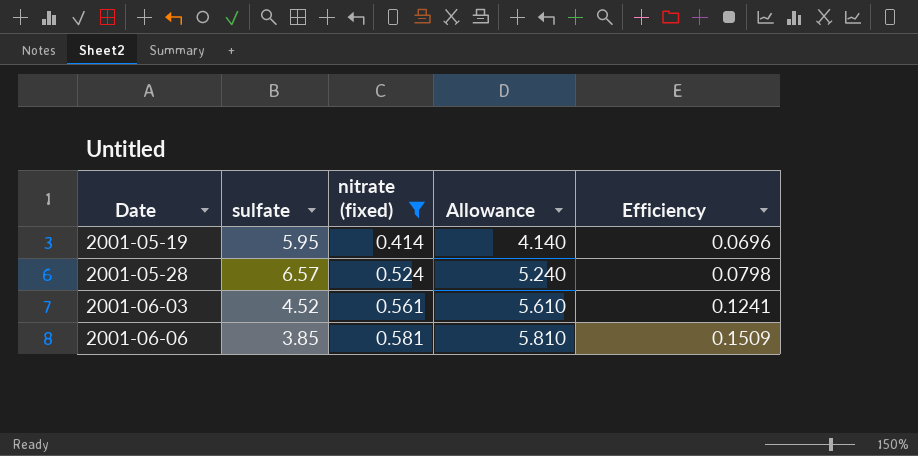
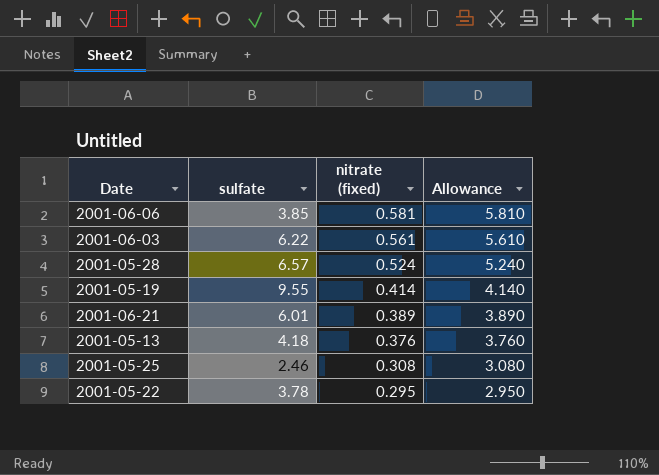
filter: nitrate (fixed) >= 0.414 -> none
row order: Date ascending -> nitrate (fixed) descending
column Efficiency | formula: [nitrate (fixed)] / [sulfate] -> none
2001-06-03 | sulfate: 4.52 -> 6.22
2001-05-19 | sulfate: 5.95 -> 9.55

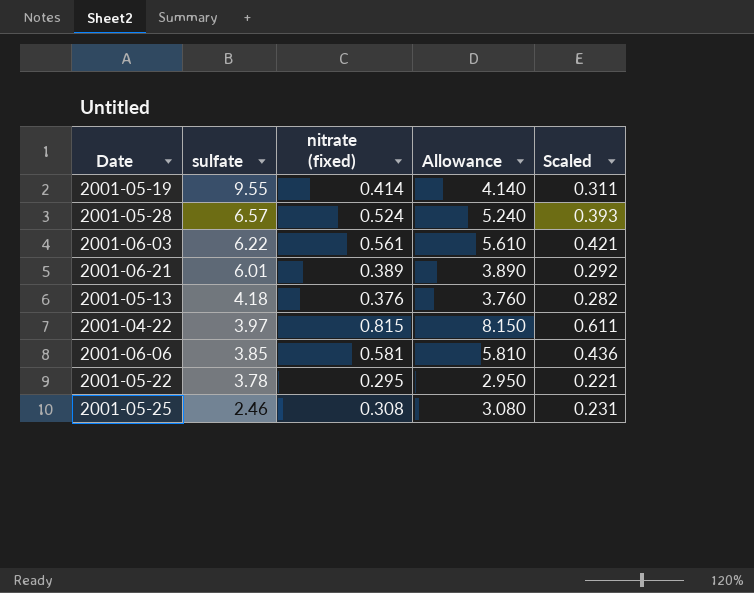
row order: nitrate (fixed) descending -> sulfate descending
column Scaled | formula: none -> [nitrate (fixed)] * 0.75
row 2001-04-22: none -> 3.97 | 0.815 | 8.150 | 0.611

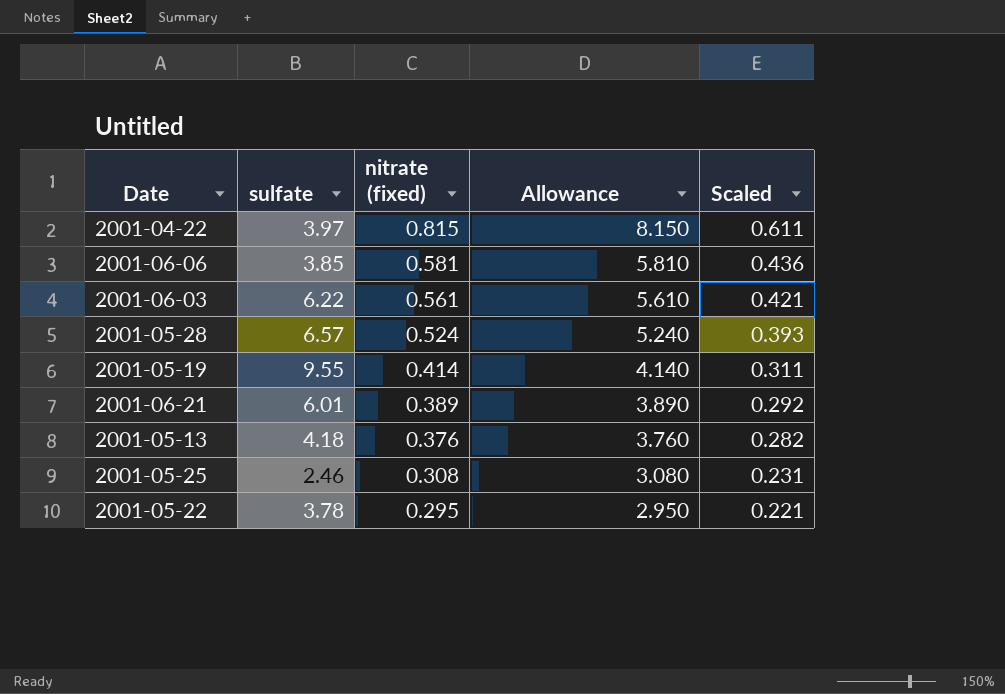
row order: sulfate descending -> nitrate (fixed) descending

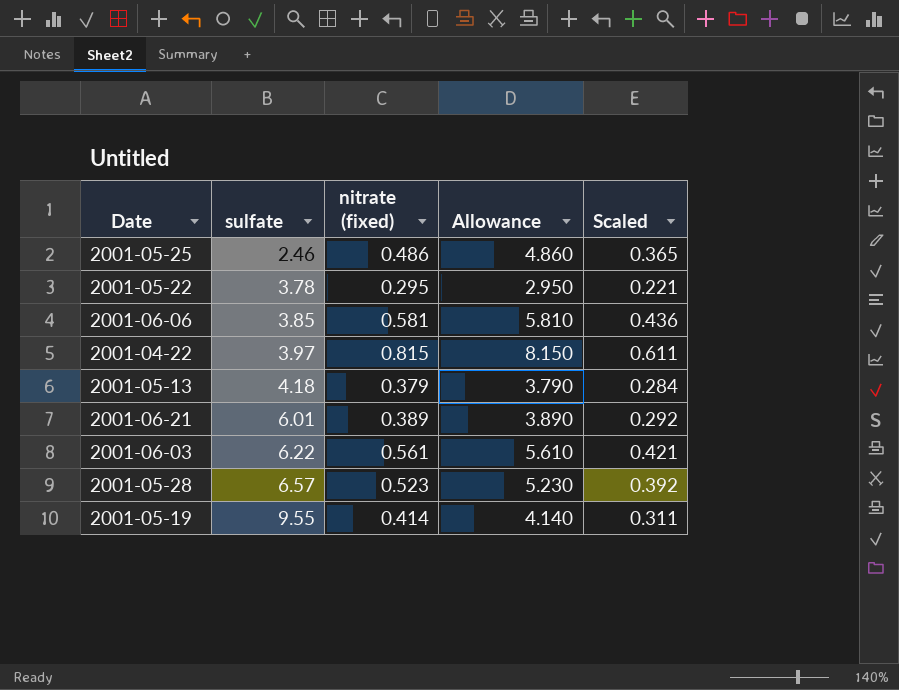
row order: nitrate (fixed) descending -> sulfate ascending
2001-05-25 | nitrate (fixed): 0.308 -> 0.486
2001-05-25 | Allowance: 3.080 -> 4.860
2001-05-25 | Scaled: 0.231 -> 0.365
2001-05-13 | nitrate (fixed): 0.376 -> 0.379
2001-05-13 | Allowance: 3.760 -> 3.790
2001-05-13 | Scaled: 0.282 -> 0.284
2001-05-28 | nitrate (fixed): 0.524 -> 0.523
2001-05-28 | Allowance: 5.240 -> 5.230
2001-05-28 | Scaled: 0.393 -> 0.392

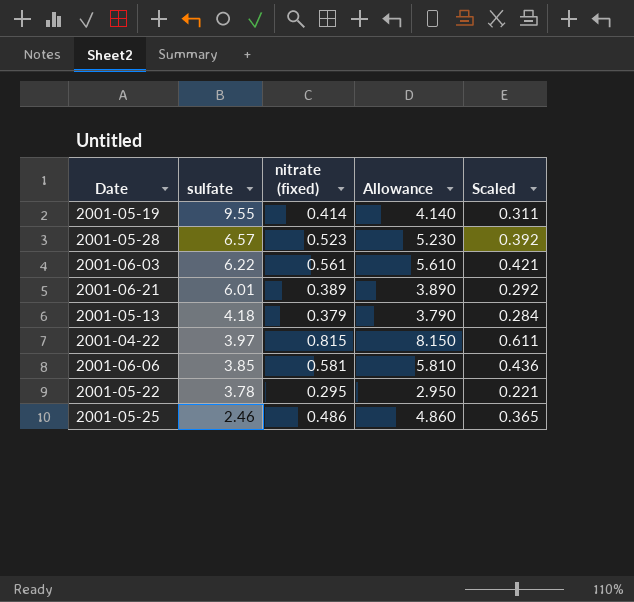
row order: sulfate ascending -> sulfate descending

